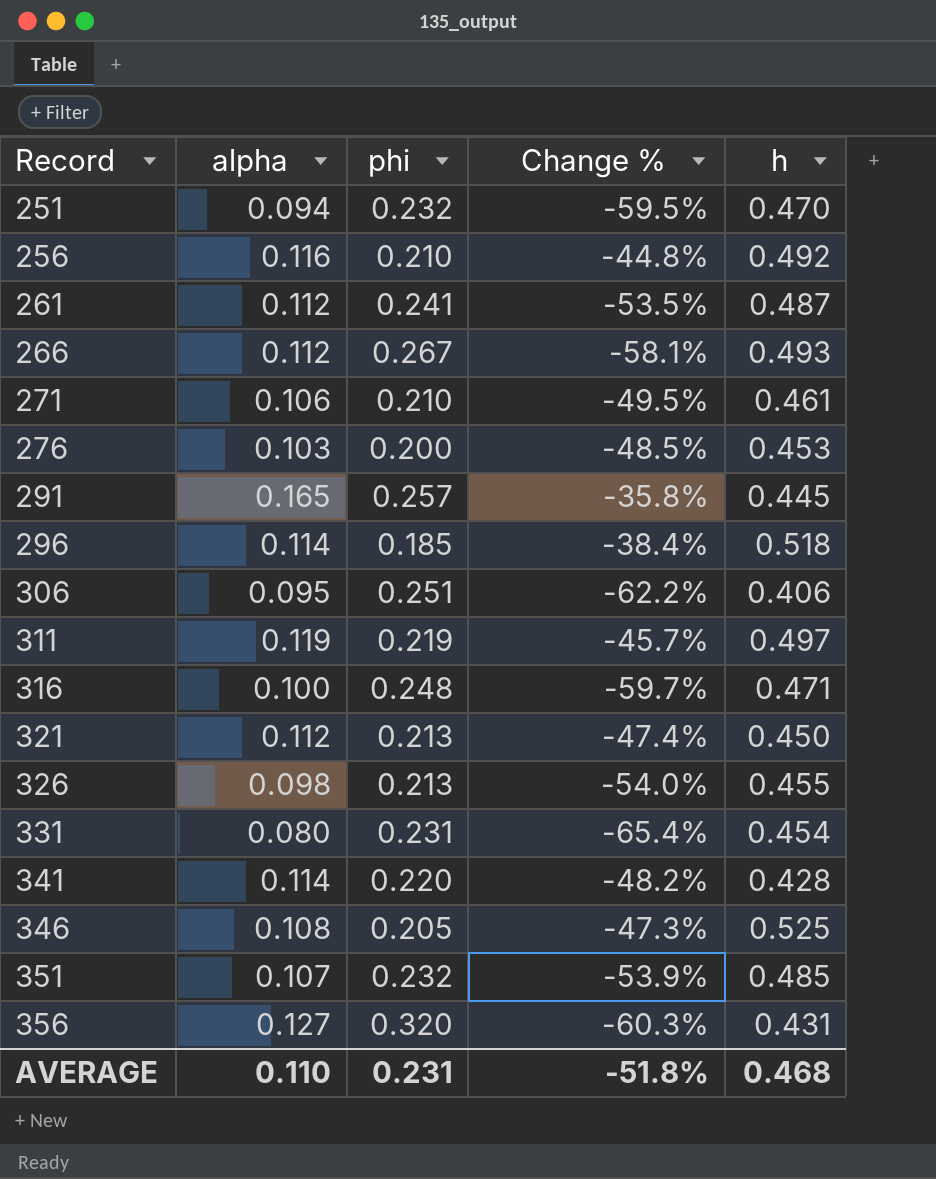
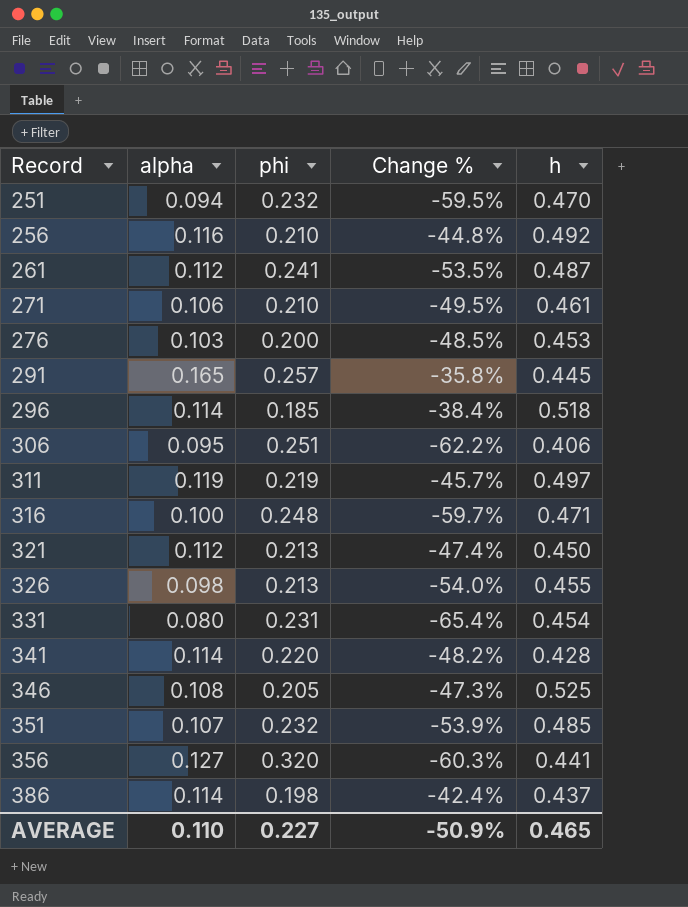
row 266: 0.112 | 0.267 | -58.1% | 0.493 -> none
356 | h: 0.431 -> 0.441
row 386: none -> 0.114 | 0.198 | -42.4% | 0.437
AVERAGE | phi: 0.231 -> 0.227
AVERAGE | Change %: -51.8% -> -50.9%
AVERAGE | h: 0.468 -> 0.465

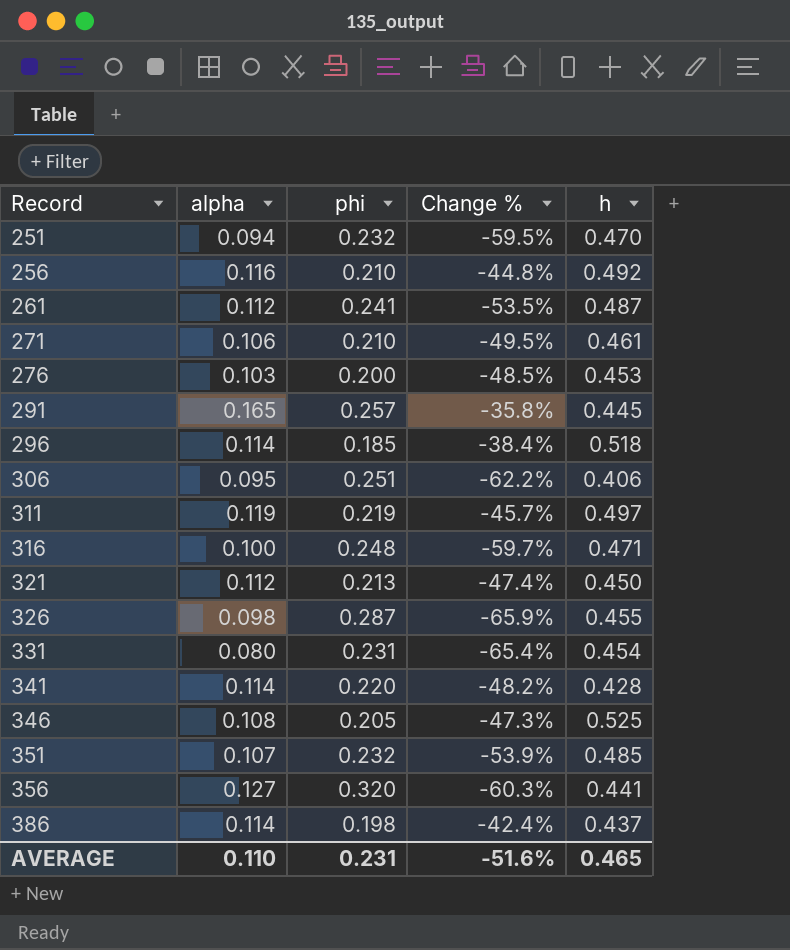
326 | phi: 0.213 -> 0.287
326 | Change %: -54.0% -> -65.9%
AVERAGE | phi: 0.227 -> 0.231
AVERAGE | Change %: -50.9% -> -51.6%

